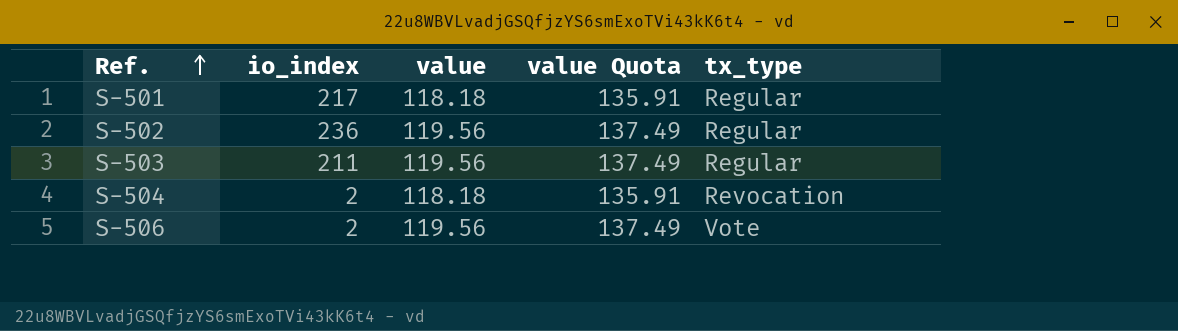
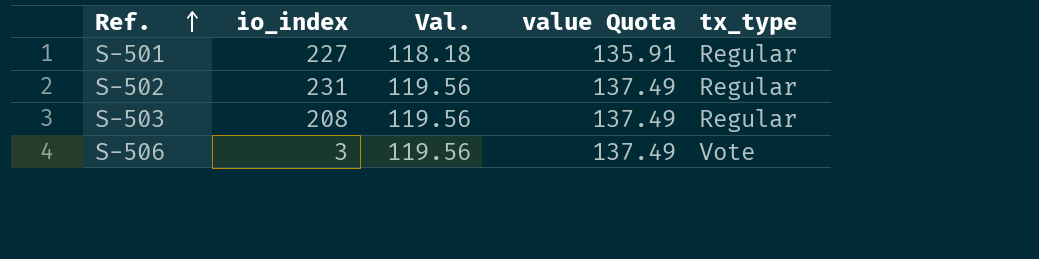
column name: value -> Val.
row S-504: 2 | 118.18 | 135.91 | Revocation -> none
S-501 | io_index: 217 -> 227
S-502 | io_index: 236 -> 231
S-503 | io_index: 211 -> 208
S-506 | io_index: 2 -> 3

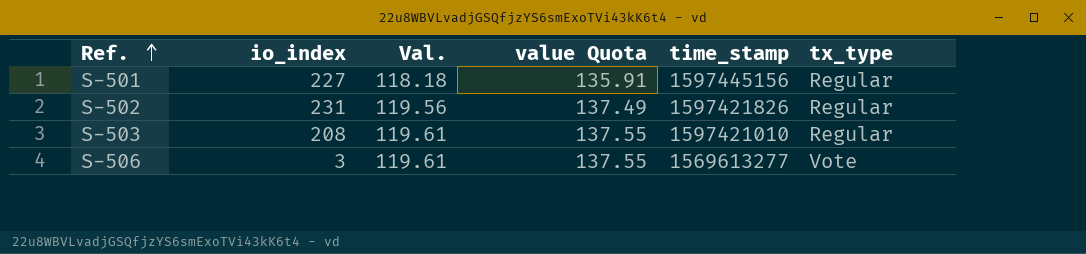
column time_stamp | position: none -> 5
S-503 | Val.: 119.56 -> 119.61
S-503 | value Quota: 137.49 -> 137.55
S-506 | Val.: 119.56 -> 119.61
S-506 | value Quota: 137.49 -> 137.55

